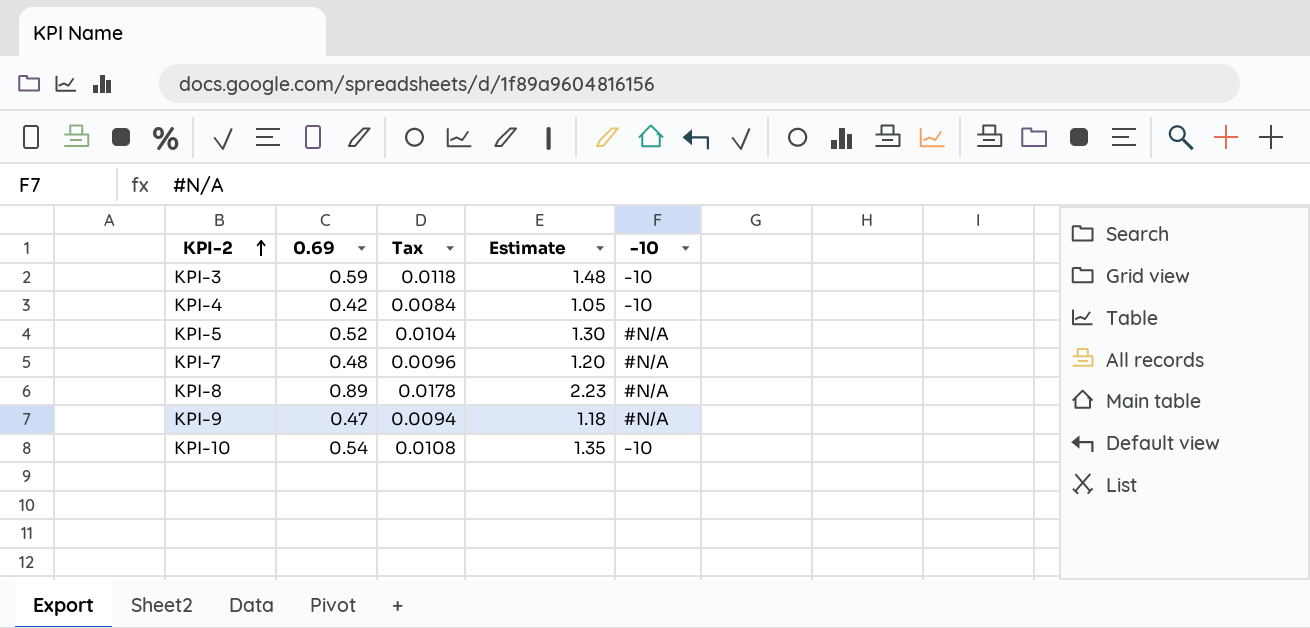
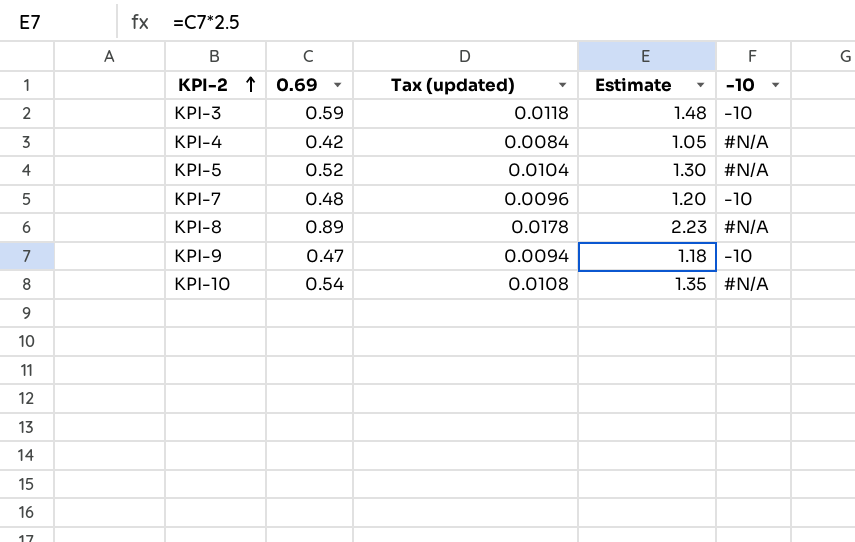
column name: Tax -> Tax (updated)
KPI-4 | -10: -10 -> #N/A
KPI-7 | -10: #N/A -> -10
KPI-9 | -10: #N/A -> -10
KPI-10 | -10: -10 -> #N/A

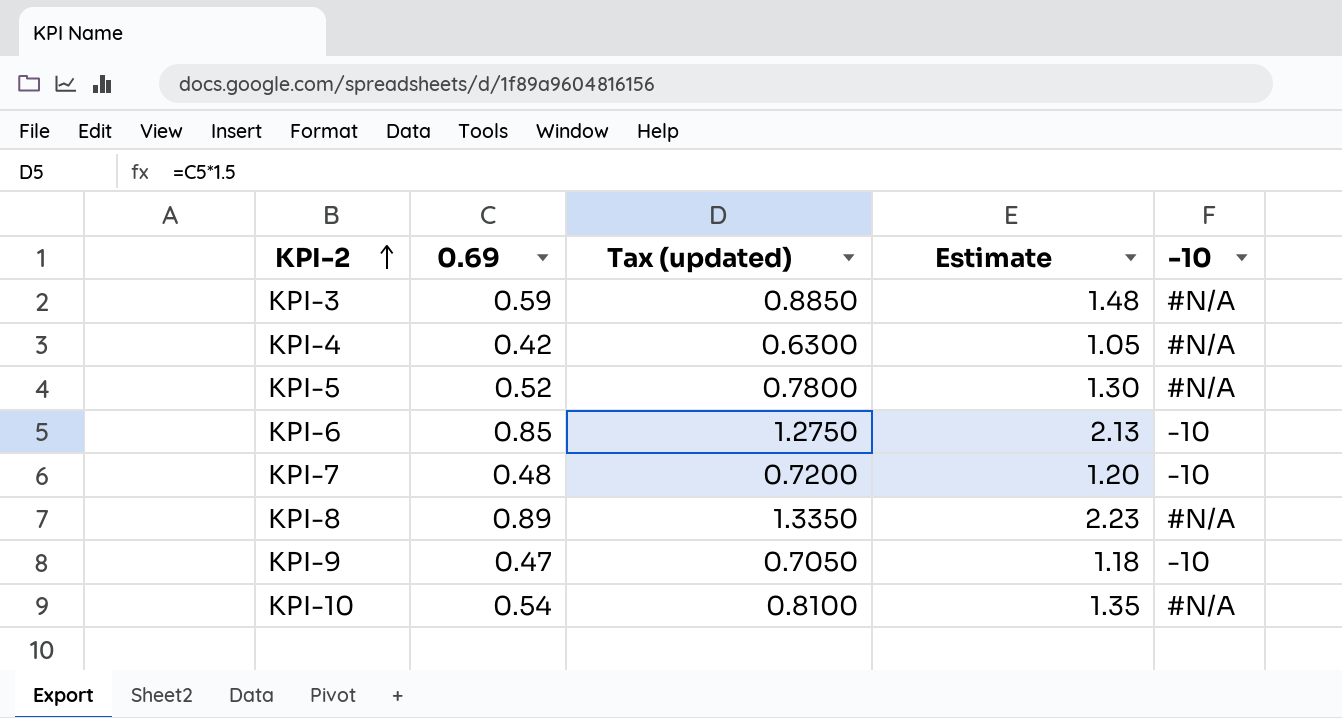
column Tax (updated) | formula: [0.69] * 0.02 -> [0.69] * 1.5
KPI-3 | -10: -10 -> #N/A
row KPI-6: none -> 0.85 | 1.2750 | 2.13 | -10

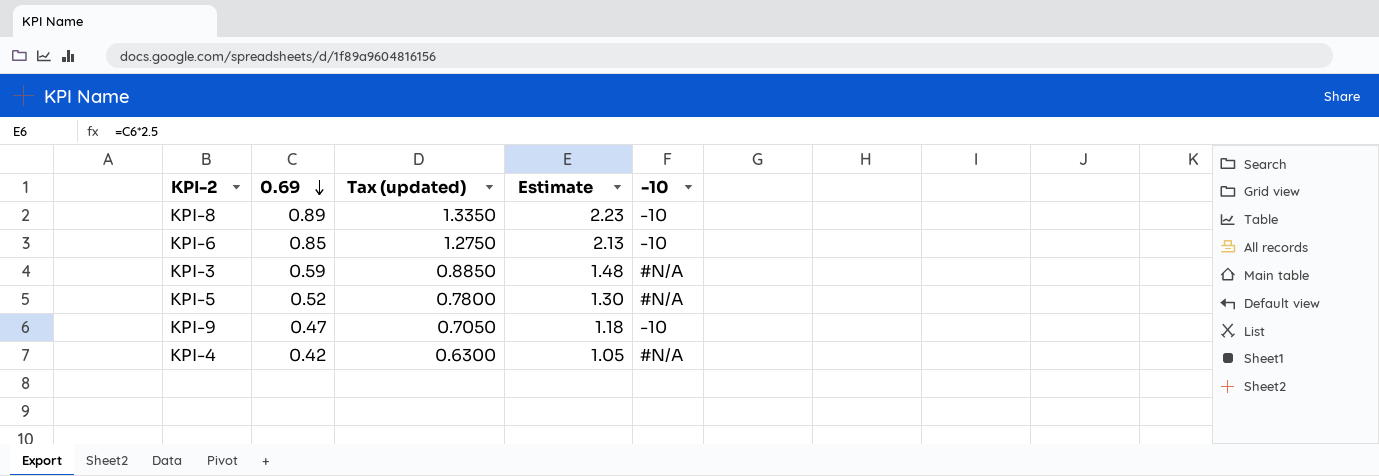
row order: KPI-2 ascending -> 0.69 descending
row KPI-7: 0.48 | 0.7200 | 1.20 | -10 -> none
row KPI-10: 0.54 | 0.8100 | 1.35 | #N/A -> none
KPI-8 | -10: #N/A -> -10

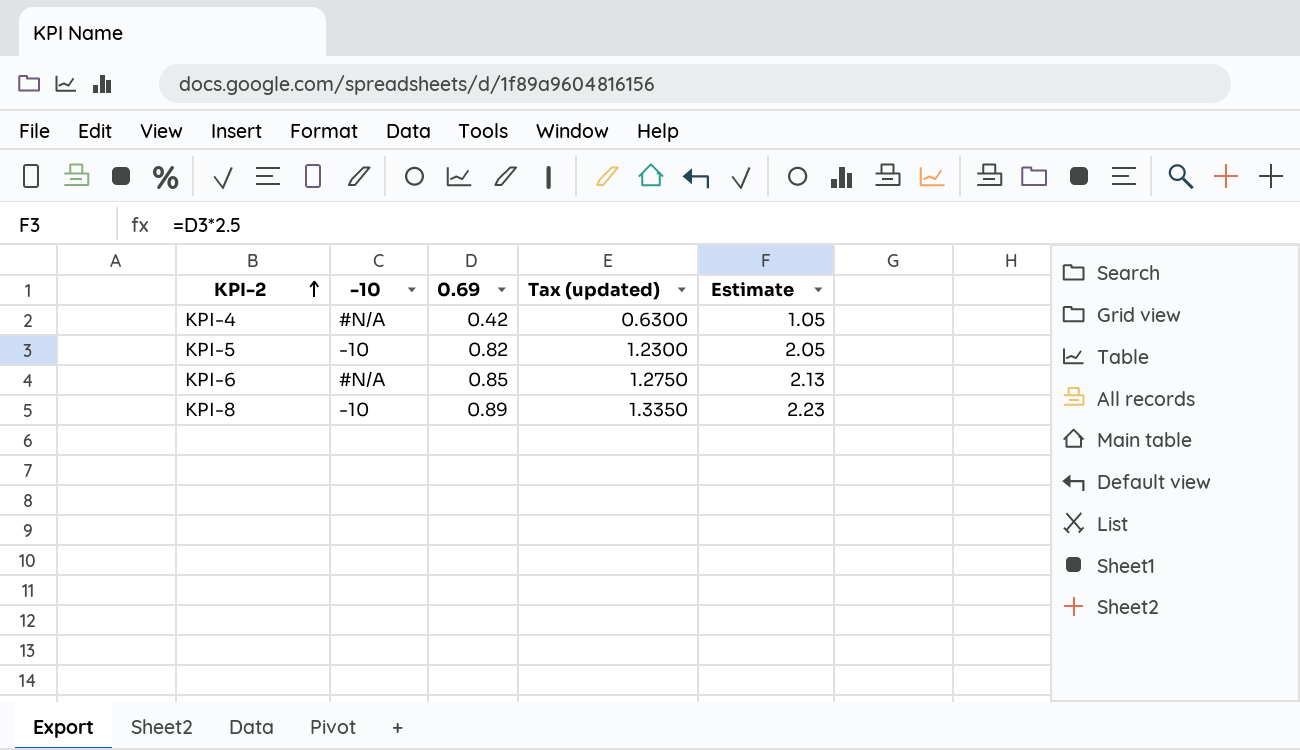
row order: 0.69 descending -> KPI-2 ascending
column -10 | position: 5 -> 2
row KPI-3: 0.59 | 0.8850 | 1.48 | #N/A -> none
row KPI-9: 0.47 | 0.7050 | 1.18 | -10 -> none
KPI-5 | -10: #N/A -> -10
KPI-5 | 0.69: 0.52 -> 0.82
KPI-5 | Tax (updated): 0.7800 -> 1.2300
KPI-5 | Estimate: 1.30 -> 2.05
KPI-6 | -10: -10 -> #N/A

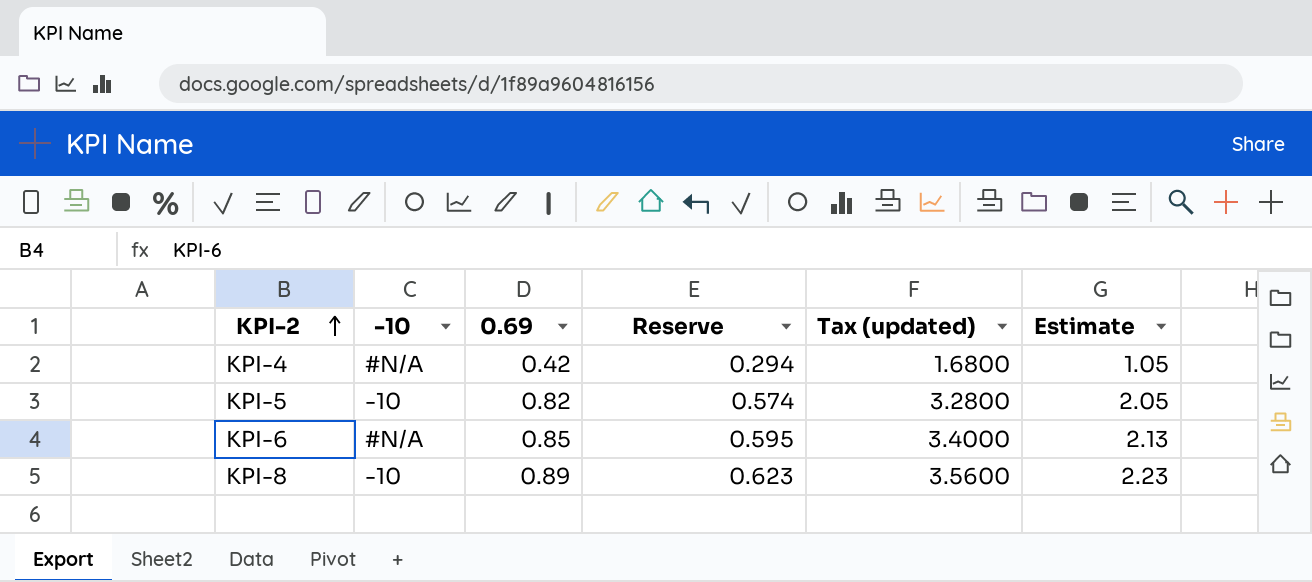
column Reserve | formula: none -> [0.69] * 0.7
column Tax (updated) | formula: [0.69] * 1.5 -> [0.69] * 4

